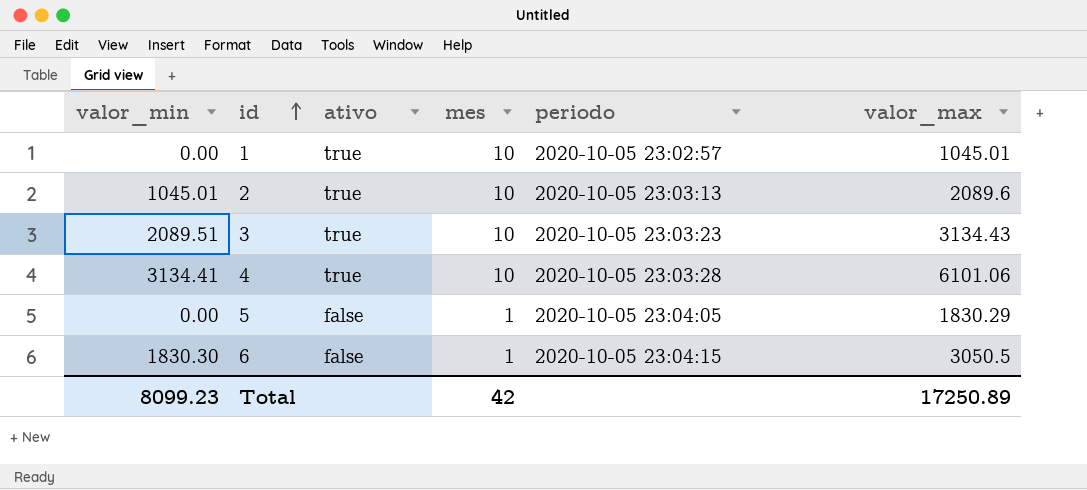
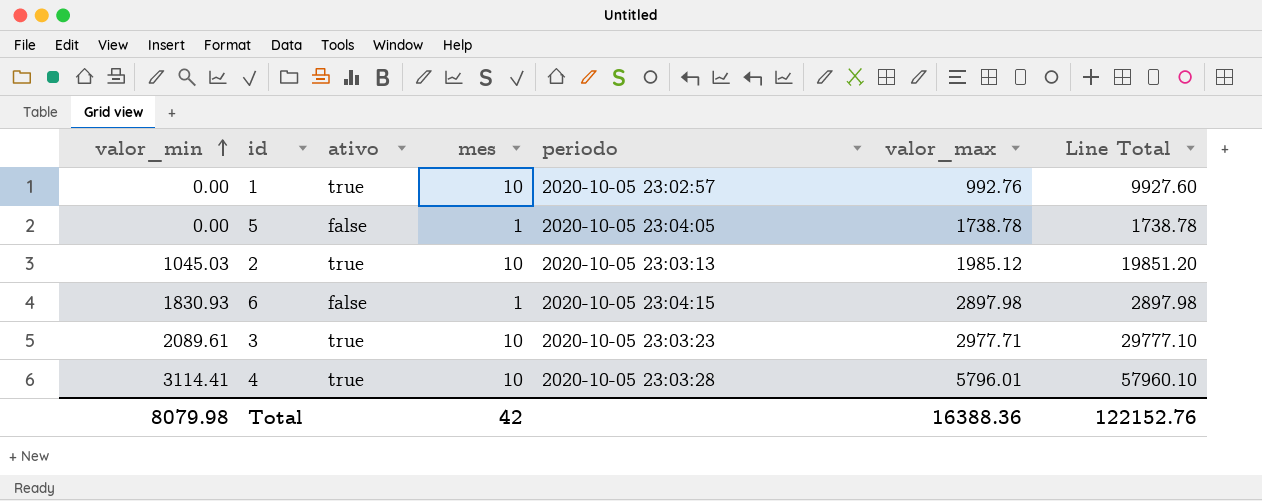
row order: id ascending -> valor_min ascending
column Line Total | formula: none -> [mes] * [valor_max]
1 | valor_max: 1045.01 -> 992.76
5 | valor_max: 1830.29 -> 1738.78
2 | valor_min: 1045.01 -> 1045.03
2 | valor_max: 2089.6 -> 1985.12
6 | valor_min: 1830.30 -> 1830.93
6 | valor_max: 3050.5 -> 2897.98
3 | valor_min: 2089.51 -> 2089.61
3 | valor_max: 3134.43 -> 2977.71
4 | valor_min: 3134.41 -> 3114.41
4 | valor_max: 6101.06 -> 5796.01
Total | valor_min: 8099.23 -> 8079.98
Total | valor_max: 17250.89 -> 16388.36

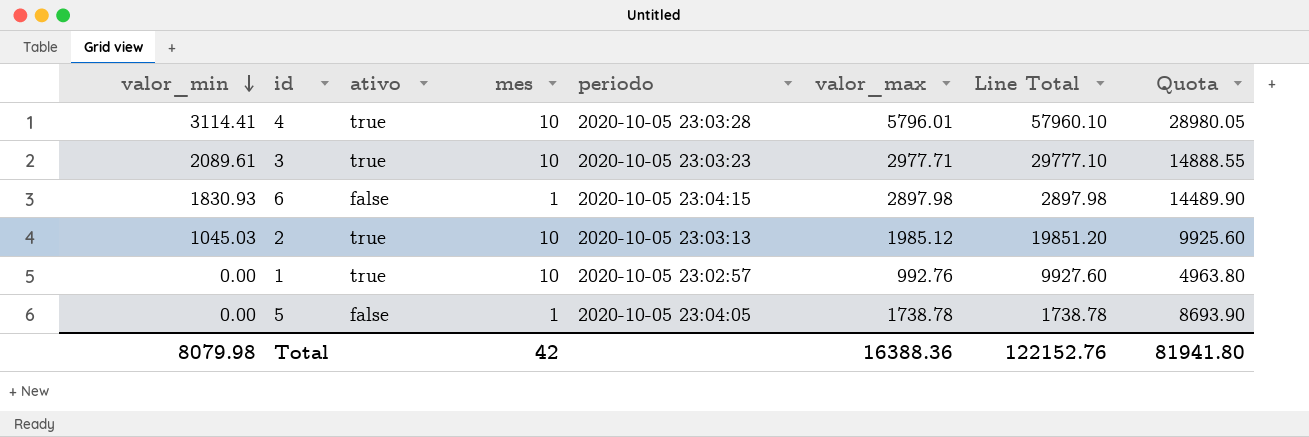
row order: valor_min ascending -> valor_min descending
column Quota | formula: none -> [valor_max] * 5

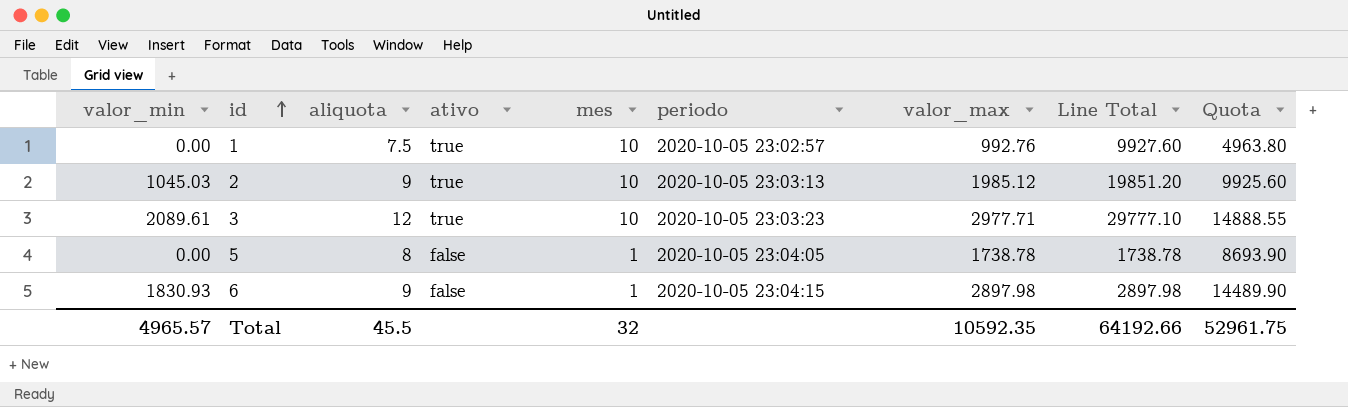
row order: valor_min descending -> id ascending
column aliquota | position: none -> 3
row 4: 3114.41 | true | 10 | 2020-10-05 23:03:28 | 5796.01 | 57960.10 | 28980.05 -> none
Total | valor_min: 8079.98 -> 4965.57
Total | mes: 42 -> 32
Total | valor_max: 16388.36 -> 10592.35
Total | Line Total: 122152.76 -> 64192.66
Total | Quota: 81941.80 -> 52961.75

